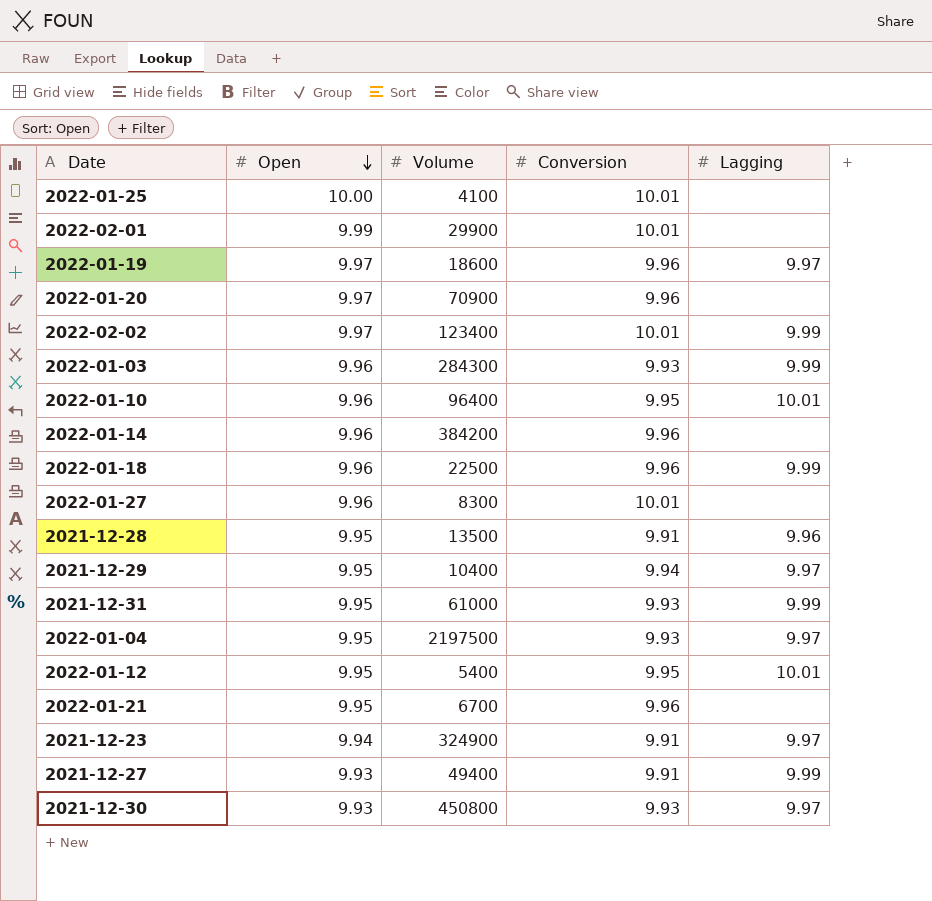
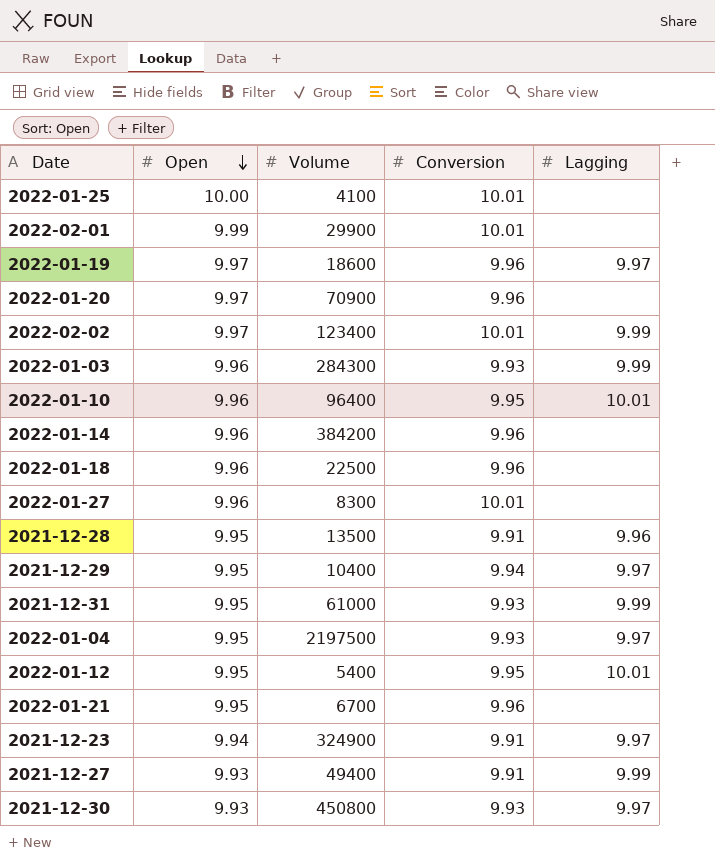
2022-01-18 | Lagging: 9.99 -> none

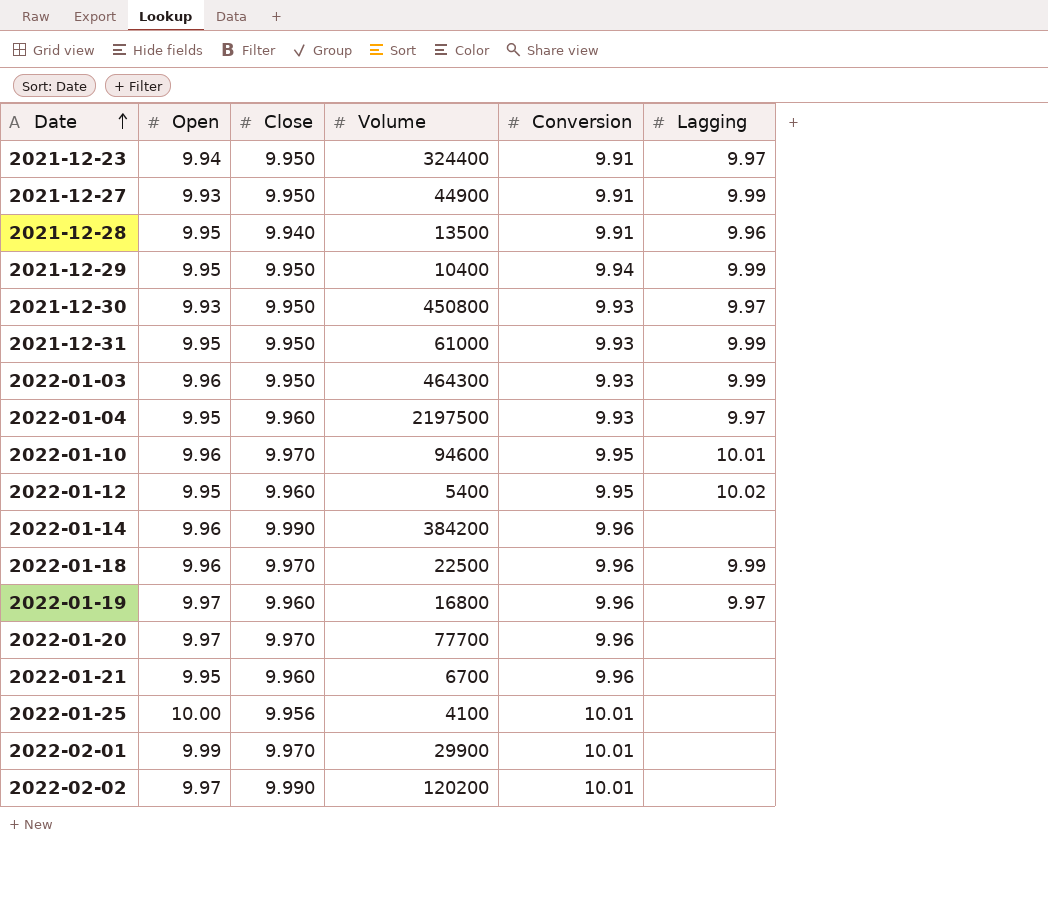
row order: Open descending -> Date ascending
column Close | position: none -> 3
row 2022-01-27: 9.96 | 8300 | 10.01 | none -> none
2021-12-23 | Volume: 324900 -> 324400
2021-12-27 | Volume: 49400 -> 44900
2021-12-29 | Lagging: 9.97 -> 9.99
2022-01-03 | Volume: 284300 -> 464300
2022-01-10 | Volume: 96400 -> 94600
2022-01-12 | Lagging: 10.01 -> 10.02
2022-01-18 | Lagging: none -> 9.99
2022-01-19 | Volume: 18600 -> 16800
2022-01-20 | Volume: 70900 -> 77700
2022-02-02 | Volume: 123400 -> 120200
2022-02-02 | Lagging: 9.99 -> none

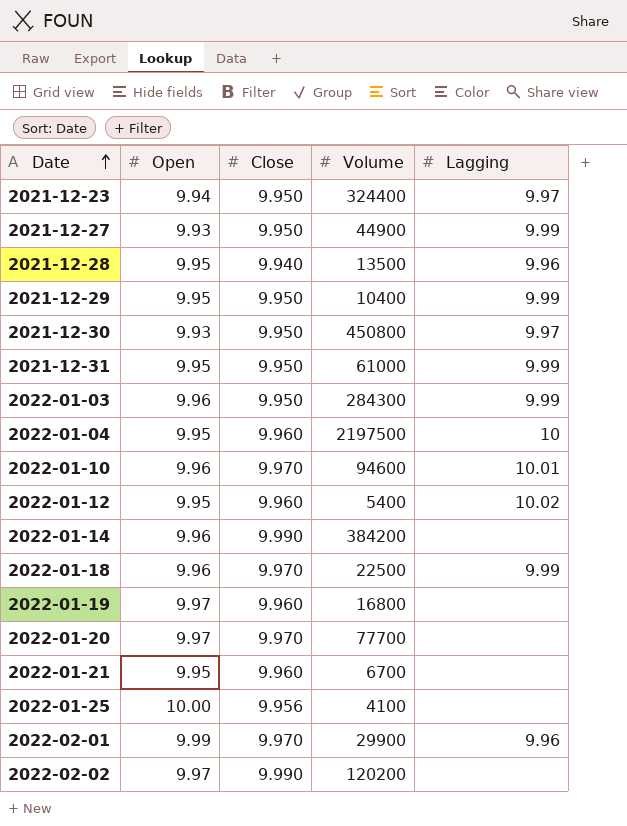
column Conversion | position: 5 -> none
2022-01-03 | Volume: 464300 -> 284300
2022-01-04 | Lagging: 9.97 -> 10
2022-01-19 | Lagging: 9.97 -> none
2022-02-01 | Lagging: none -> 9.96

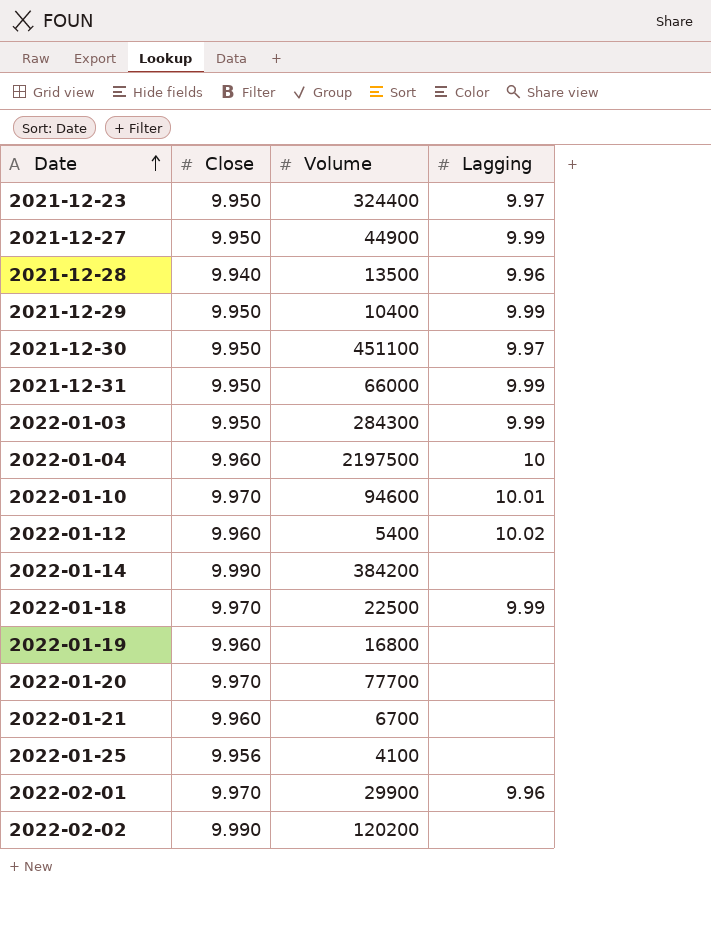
column Open | position: 2 -> none
2021-12-30 | Volume: 450800 -> 451100
2021-12-31 | Volume: 61000 -> 66000

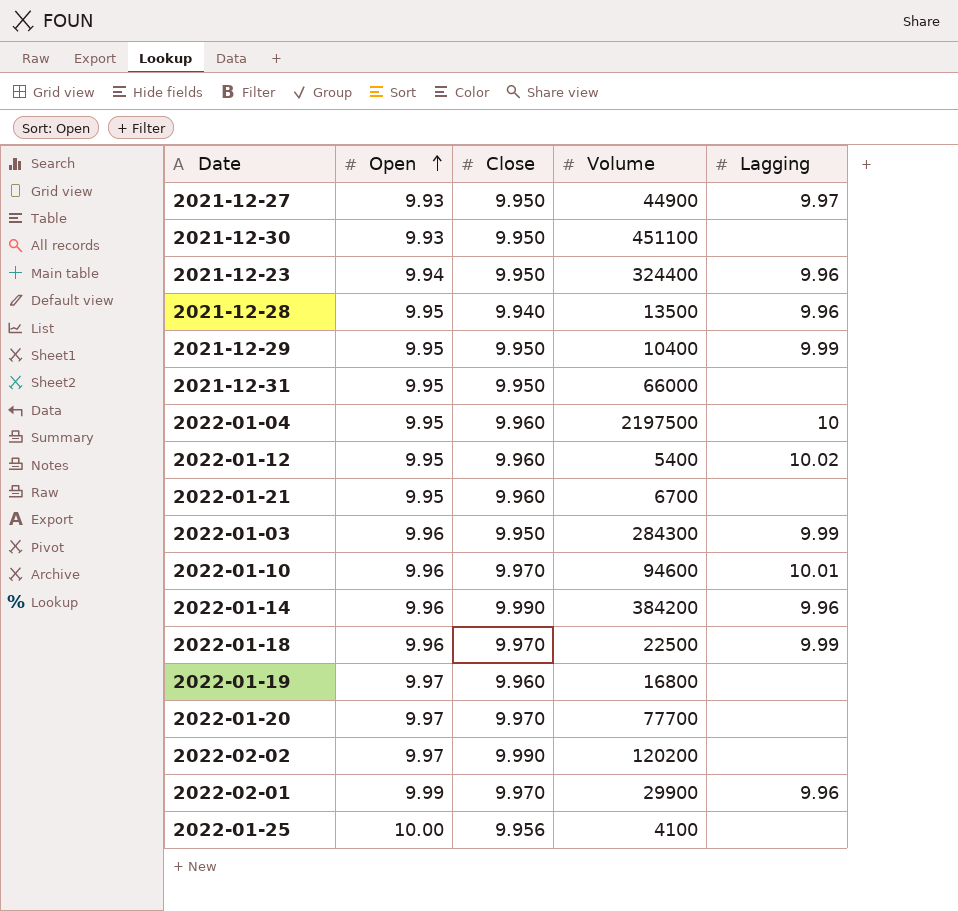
row order: Date ascending -> Open ascending
column Open | position: none -> 2
2021-12-27 | Lagging: 9.99 -> 9.97
2021-12-30 | Lagging: 9.97 -> none
2021-12-23 | Lagging: 9.97 -> 9.96
2021-12-31 | Lagging: 9.99 -> none
2022-01-14 | Lagging: none -> 9.96

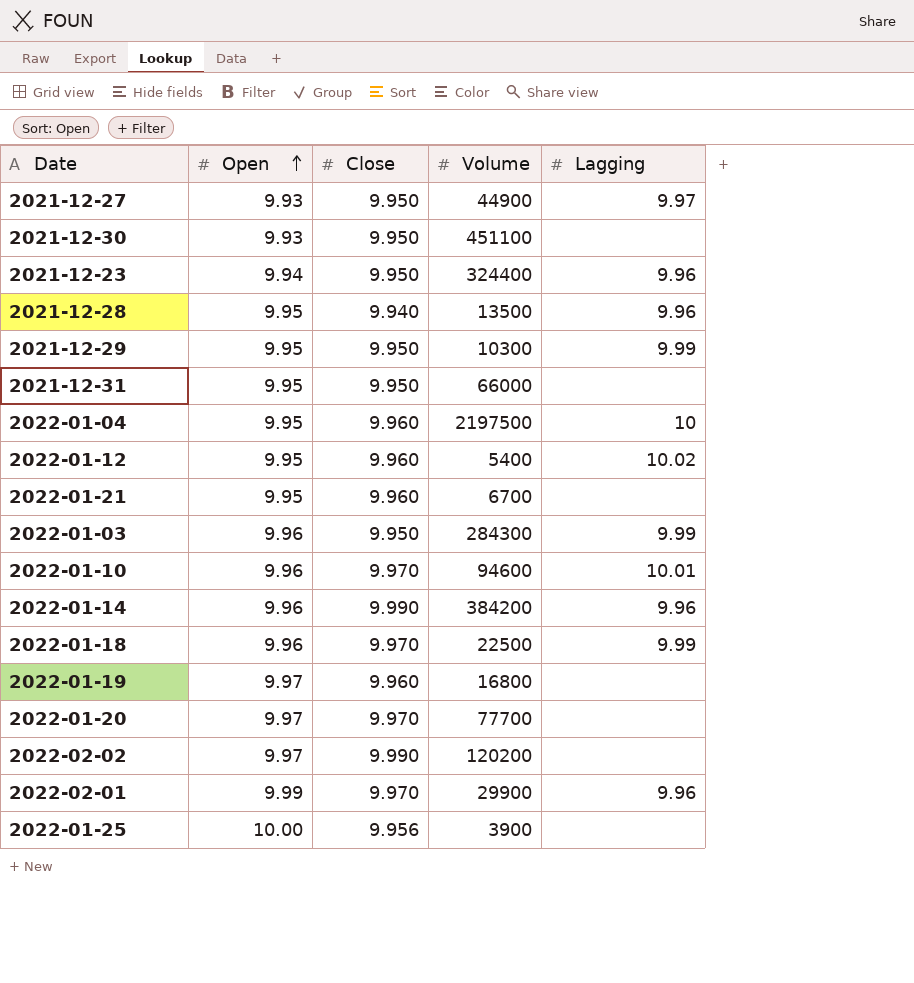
2021-12-29 | Volume: 10400 -> 10300
2022-01-25 | Volume: 4100 -> 3900

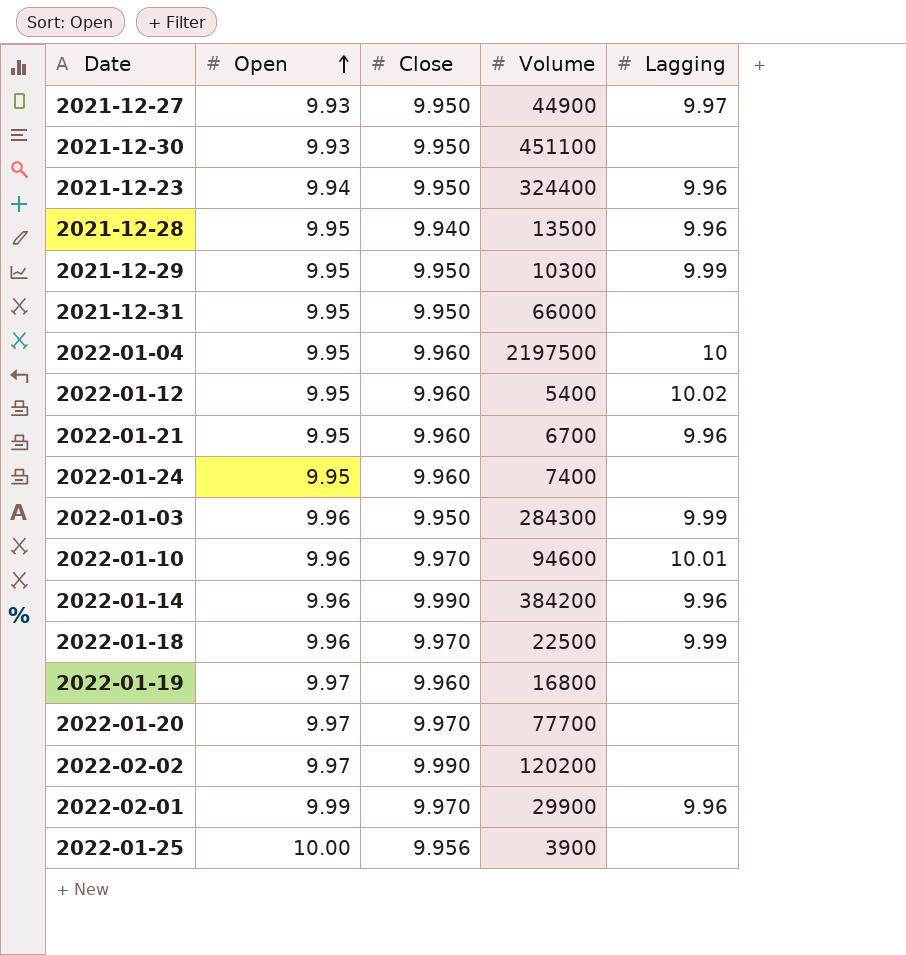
2022-01-21 | Lagging: none -> 9.96
row 2022-01-24: none -> 9.95 | 9.960 | 7400 | none

